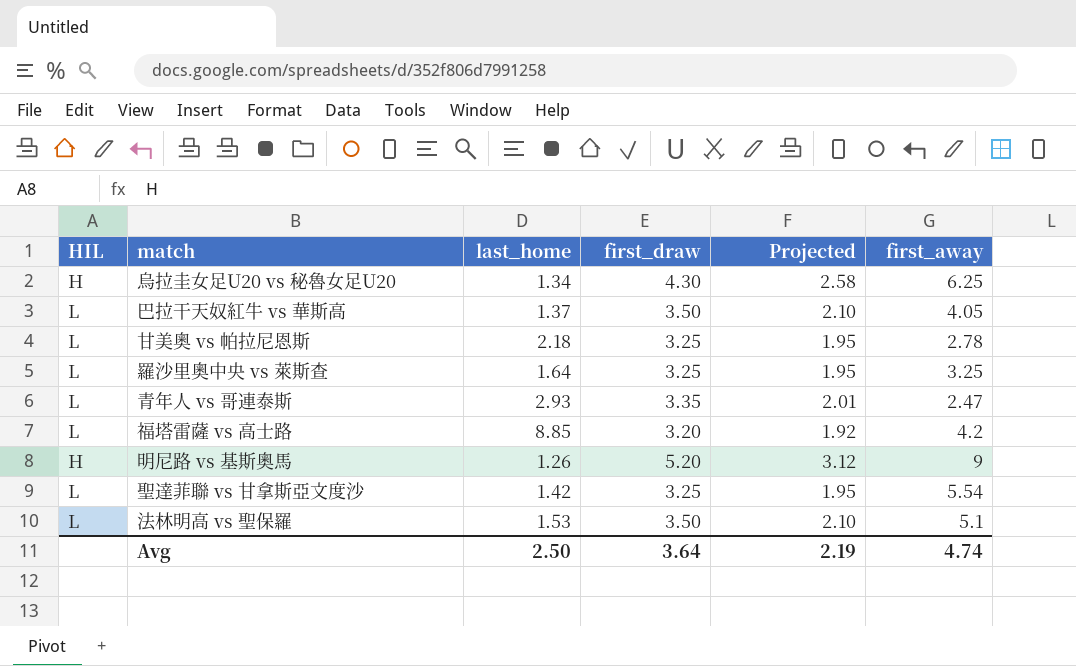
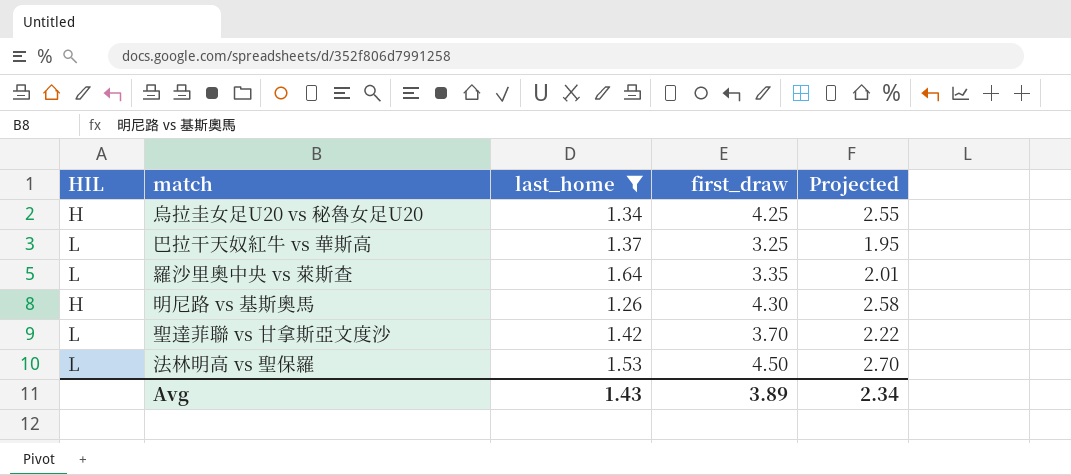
filter: none -> last_home <= 1.64
column first_away | position: 6 -> none
烏拉圭女足U20 vs 秘魯女足U20 | first_draw: 4.30 -> 4.25
烏拉圭女足U20 vs 秘魯女足U20 | Projected: 2.58 -> 2.55
巴拉干天奴紅牛 vs 華斯高 | first_draw: 3.50 -> 3.25
巴拉干天奴紅牛 vs 華斯高 | Projected: 2.10 -> 1.95
羅沙里奧中央 vs 萊斯查 | first_draw: 3.25 -> 3.35
羅沙里奧中央 vs 萊斯查 | Projected: 1.95 -> 2.01
明尼路 vs 基斯奧馬 | first_draw: 5.20 -> 4.30
明尼路 vs 基斯奧馬 | Projected: 3.12 -> 2.58
聖達菲聯 vs 甘拿斯亞文度沙 | first_draw: 3.25 -> 3.70
聖達菲聯 vs 甘拿斯亞文度沙 | Projected: 1.95 -> 2.22
法林明高 vs 聖保羅 | first_draw: 3.50 -> 4.50
法林明高 vs 聖保羅 | Projected: 2.10 -> 2.70
Avg | last_home: 2.50 -> 1.43
Avg | first_draw: 3.64 -> 3.89
Avg | Projected: 2.19 -> 2.34

